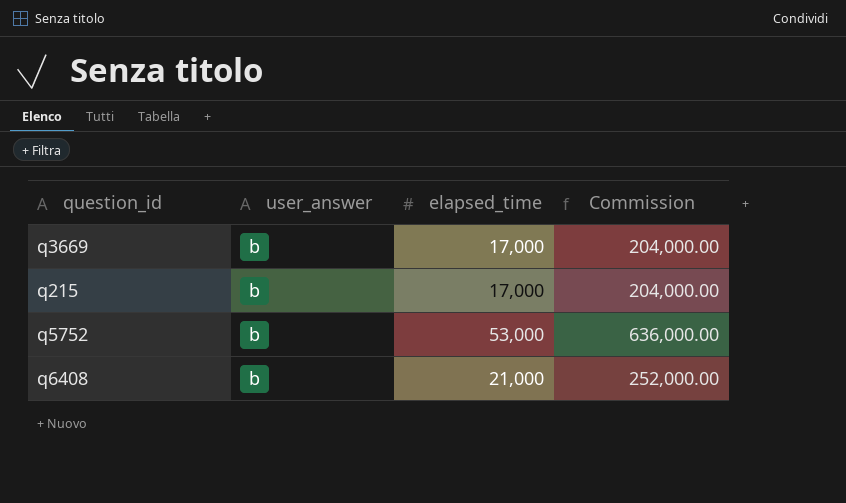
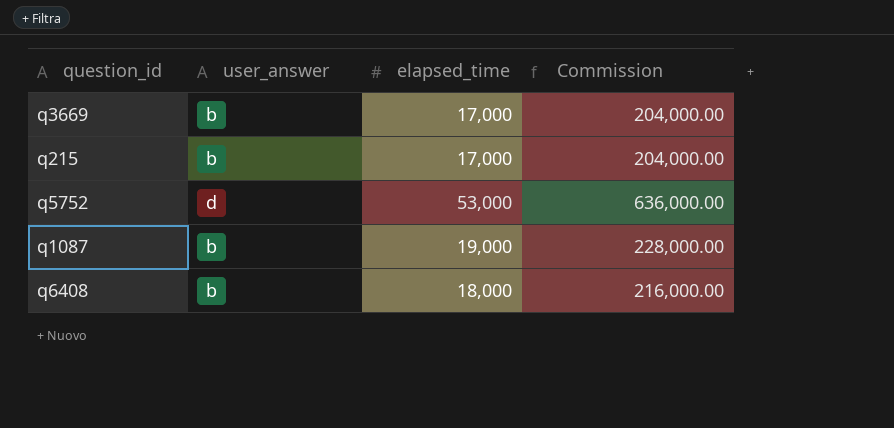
q5752 | user_answer: b -> d
row q1087: none -> b | 19,000 | 228,000.00
q6408 | elapsed_time: 21,000 -> 18,000
q6408 | Commission: 252,000.00 -> 216,000.00

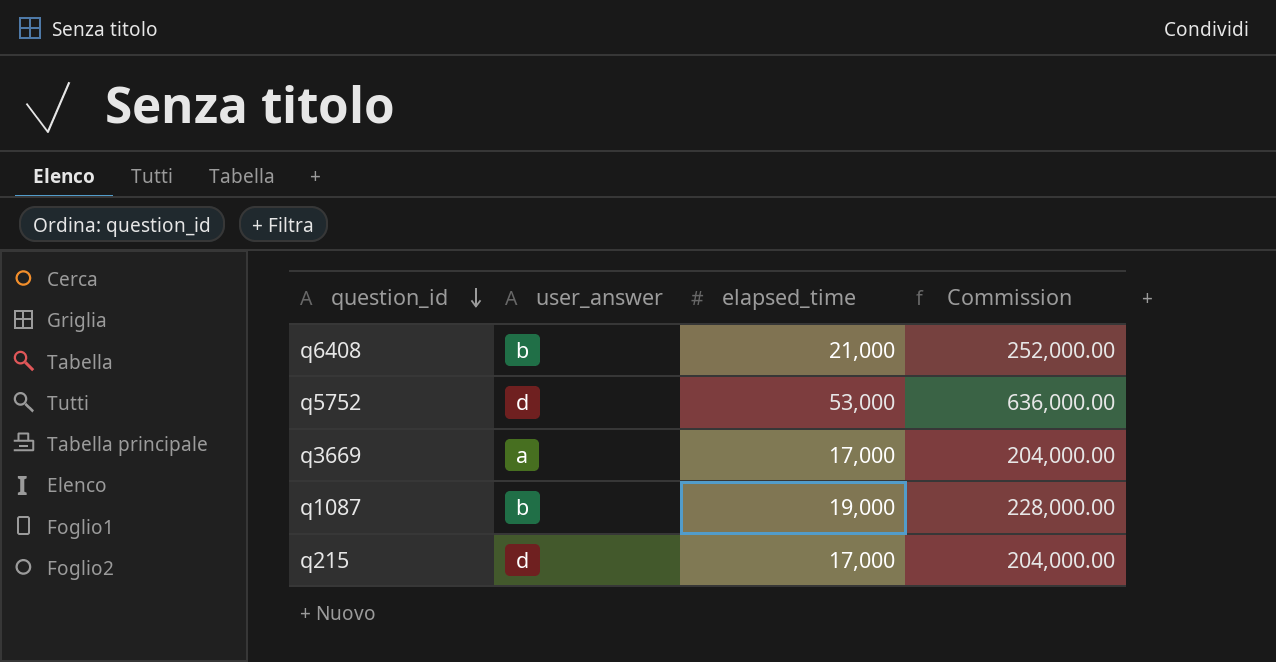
row order: none -> question_id descending
q6408 | elapsed_time: 18,000 -> 21,000
q6408 | Commission: 216,000.00 -> 252,000.00
q3669 | user_answer: b -> a
q215 | user_answer: b -> d

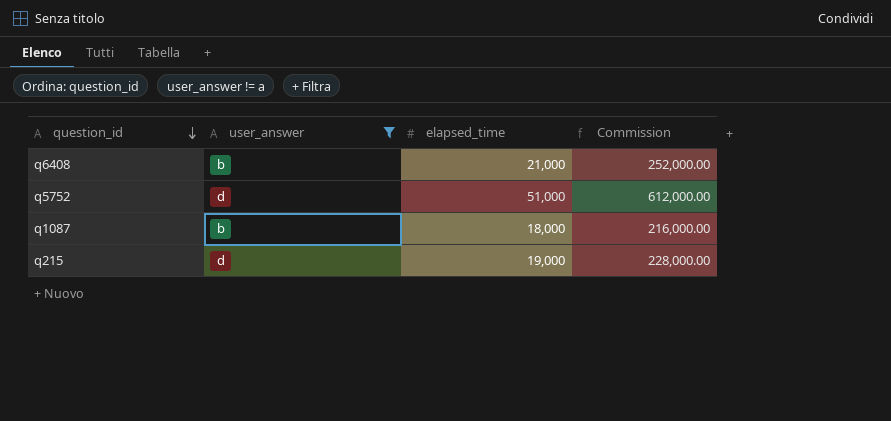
filter: none -> user_answer != a
q5752 | elapsed_time: 53,000 -> 51,000
q5752 | Commission: 636,000.00 -> 612,000.00
q1087 | elapsed_time: 19,000 -> 18,000
q1087 | Commission: 228,000.00 -> 216,000.00
q215 | elapsed_time: 17,000 -> 19,000
q215 | Commission: 204,000.00 -> 228,000.00

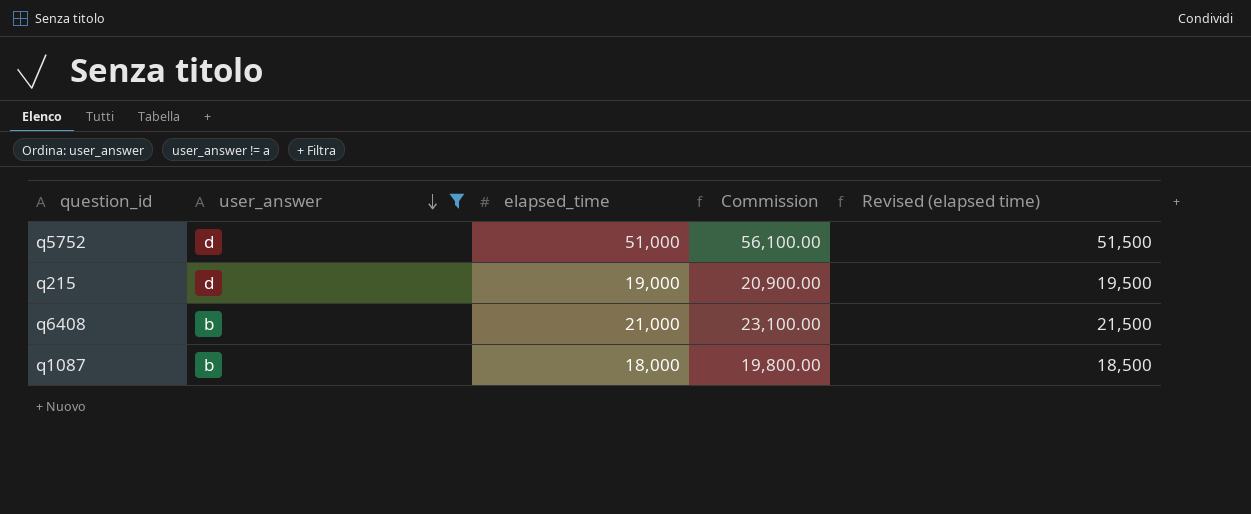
row order: question_id descending -> user_answer descending
column Commission | formula: [elapsed_time] * 12 -> [elapsed_time] * 1.1
column Revised (elapsed time) | formula: none -> [elapsed_time] + 500

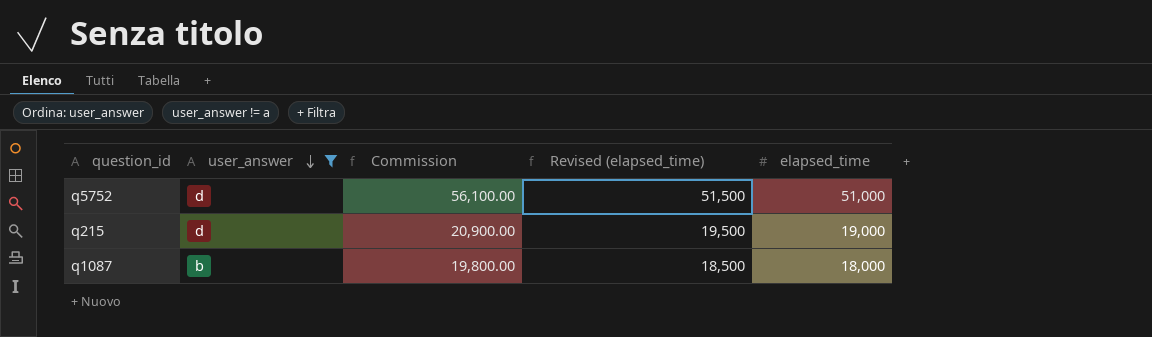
column name: Revised (elapsed time) -> Revised (elapsed_time)
column elapsed_time | position: 3 -> 5
row q6408: b | 21,000 | 23,100.00 | 21,500 -> none

